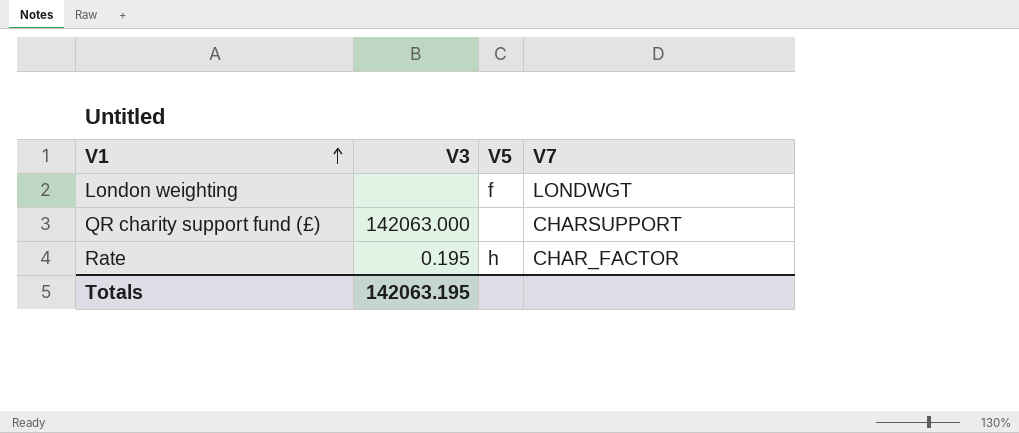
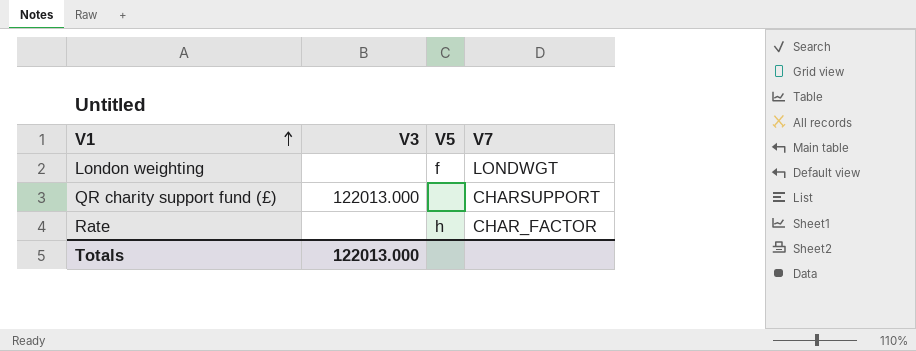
QR charity support fund (£) | V3: 142063.000 -> 122013.000
Rate | V3: 0.195 -> none
Totals | V3: 142063.195 -> 122013.000

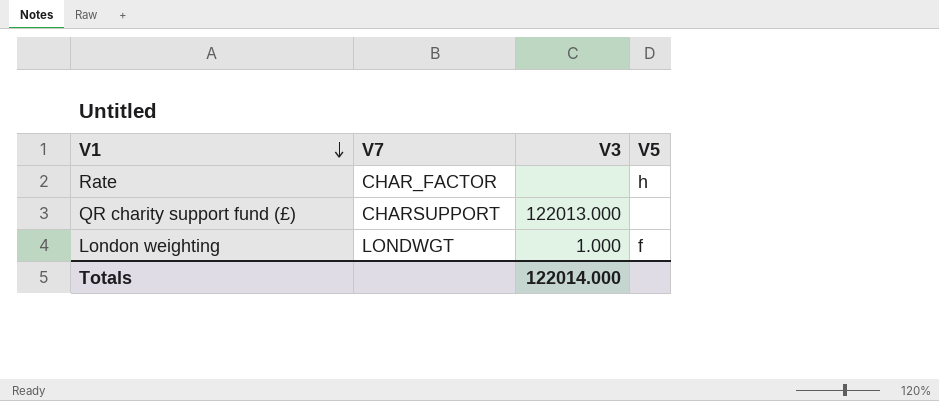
row order: V1 ascending -> V1 descending
column V7 | position: 4 -> 2
London weighting | V3: none -> 1.000
Totals | V3: 122013.000 -> 122014.000

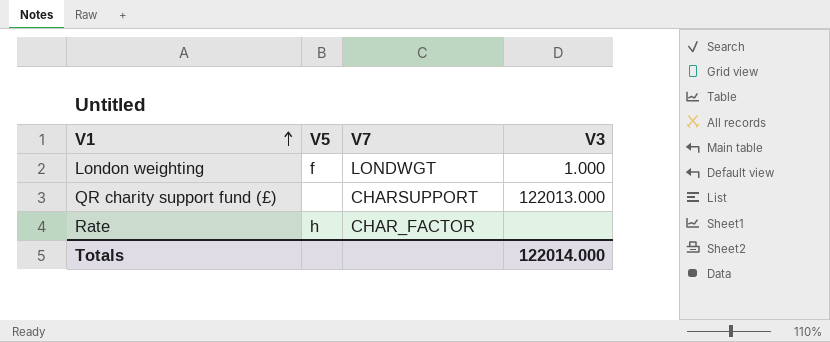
row order: V1 descending -> V1 ascending
column V5 | position: 4 -> 2

